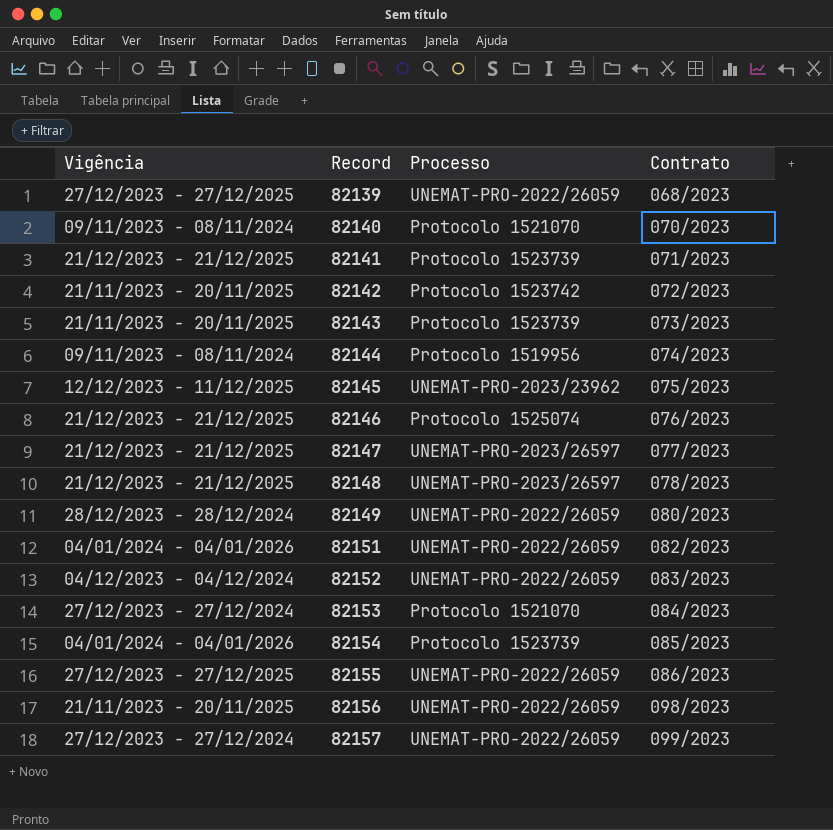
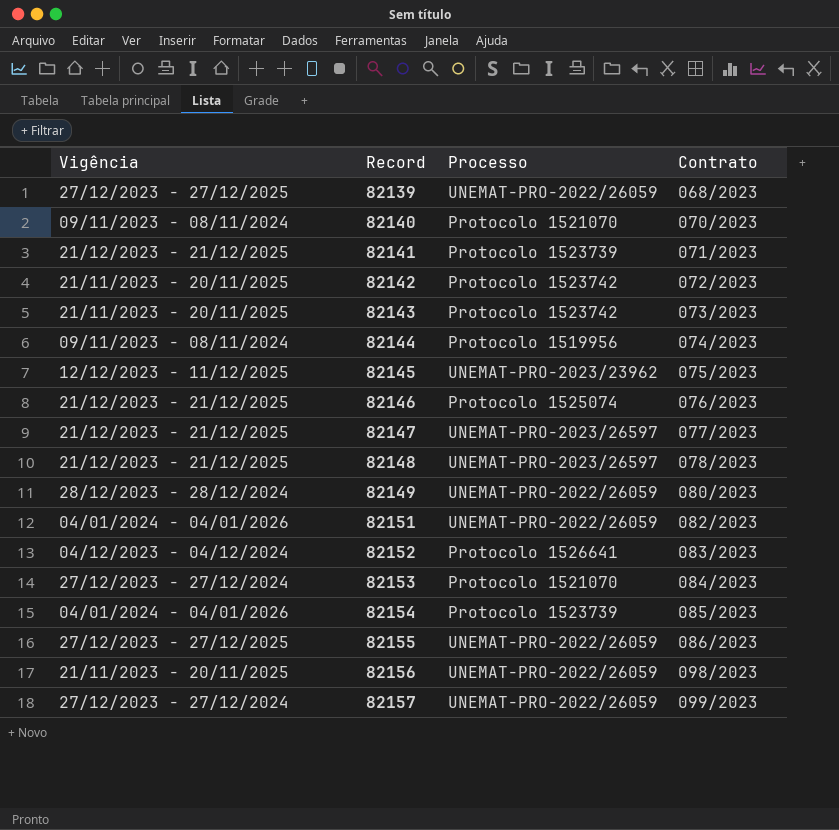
82143 | Processo: Protocolo 1523739 -> Protocolo 1523742
82152 | Processo: UNEMAT-PRO-2022/26059 -> Protocolo 1526641

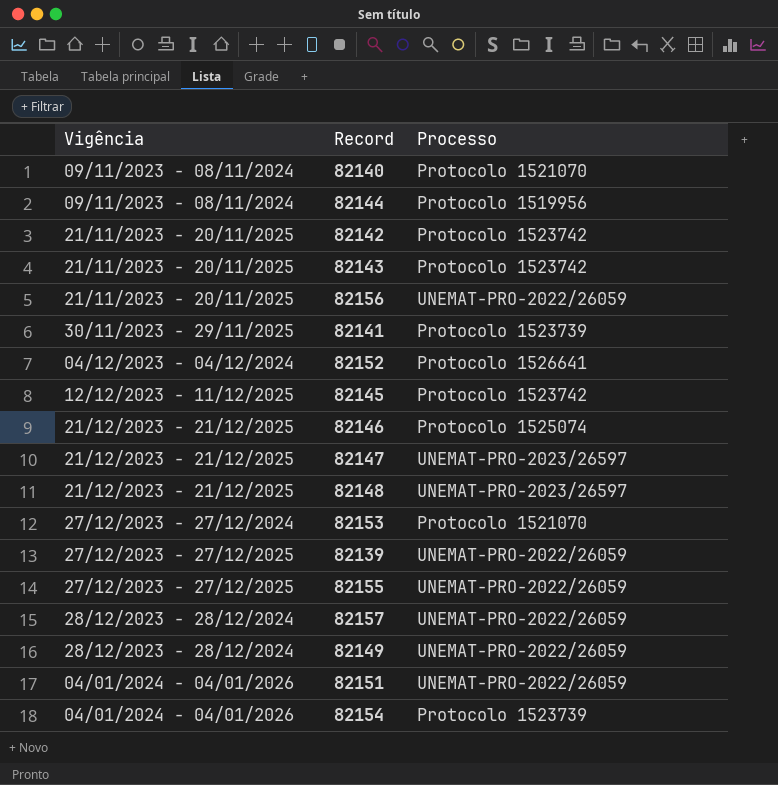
row order: Record ascending -> Vigência ascending
column Contrato | position: 4 -> none
82141 | Vigência: 21/12/2023 - 21/12/2025 -> 30/11/2023 - 29/11/2025
82145 | Processo: UNEMAT-PRO-2023/23962 -> Protocolo 1523742
82157 | Vigência: 27/12/2023 - 27/12/2024 -> 28/12/2023 - 28/12/2024

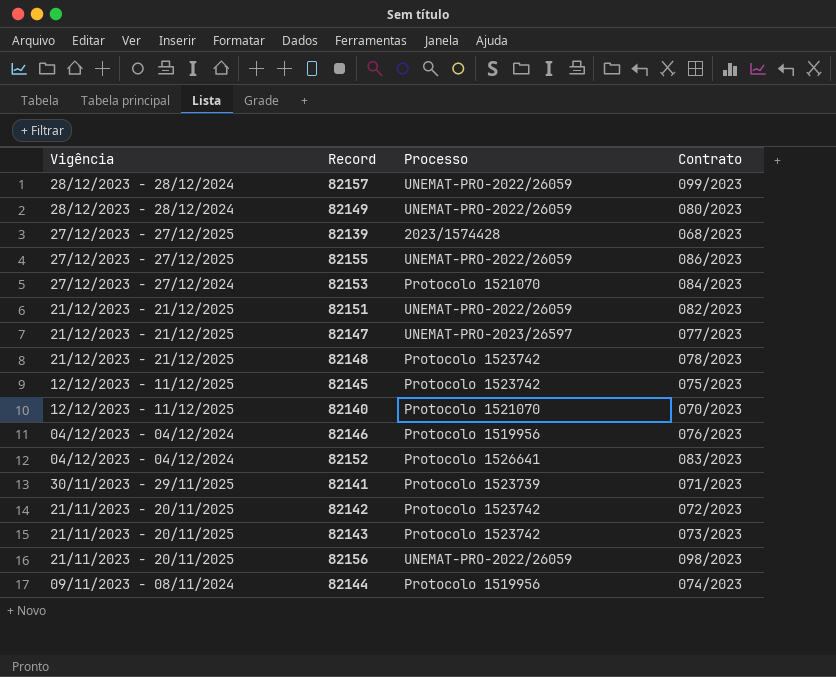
row order: Vigência ascending -> Vigência descending
column Contrato | position: none -> 4
row 82154: 04/01/2024 - 04/01/2026 | Protocolo 1523739 -> none
82139 | Processo: UNEMAT-PRO-2022/26059 -> 2023/1574428
82151 | Vigência: 04/01/2024 - 04/01/2026 -> 21/12/2023 - 21/12/2025
82148 | Processo: UNEMAT-PRO-2023/26597 -> Protocolo 1523742
82140 | Vigência: 09/11/2023 - 08/11/2024 -> 12/12/2023 - 11/12/2025
82146 | Vigência: 21/12/2023 - 21/12/2025 -> 04/12/2023 - 04/12/2024
82146 | Processo: Protocolo 1525074 -> Protocolo 1519956

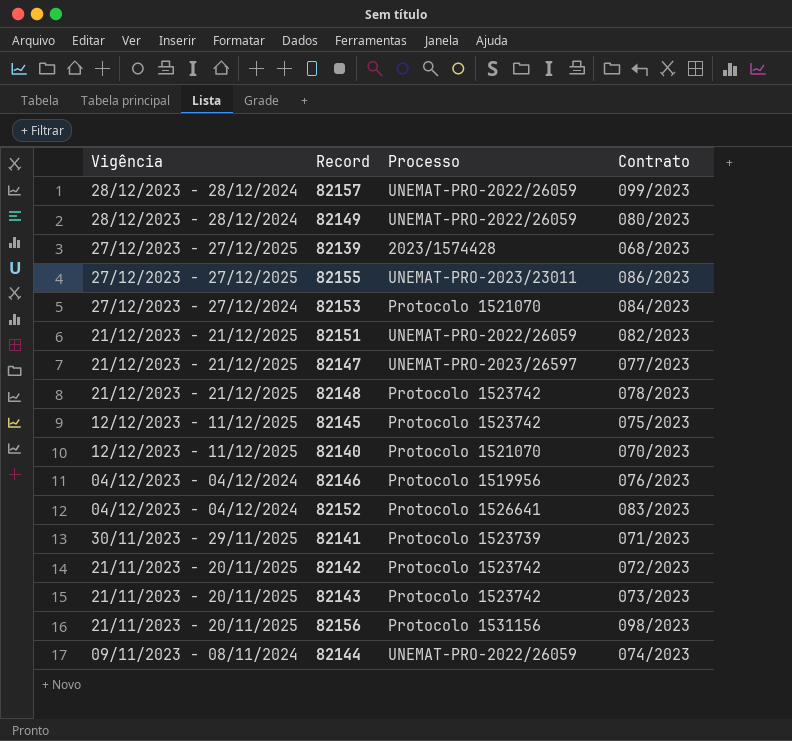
82155 | Processo: UNEMAT-PRO-2022/26059 -> UNEMAT-PRO-2023/23011
82156 | Processo: UNEMAT-PRO-2022/26059 -> Protocolo 1531156
82144 | Processo: Protocolo 1519956 -> UNEMAT-PRO-2022/26059

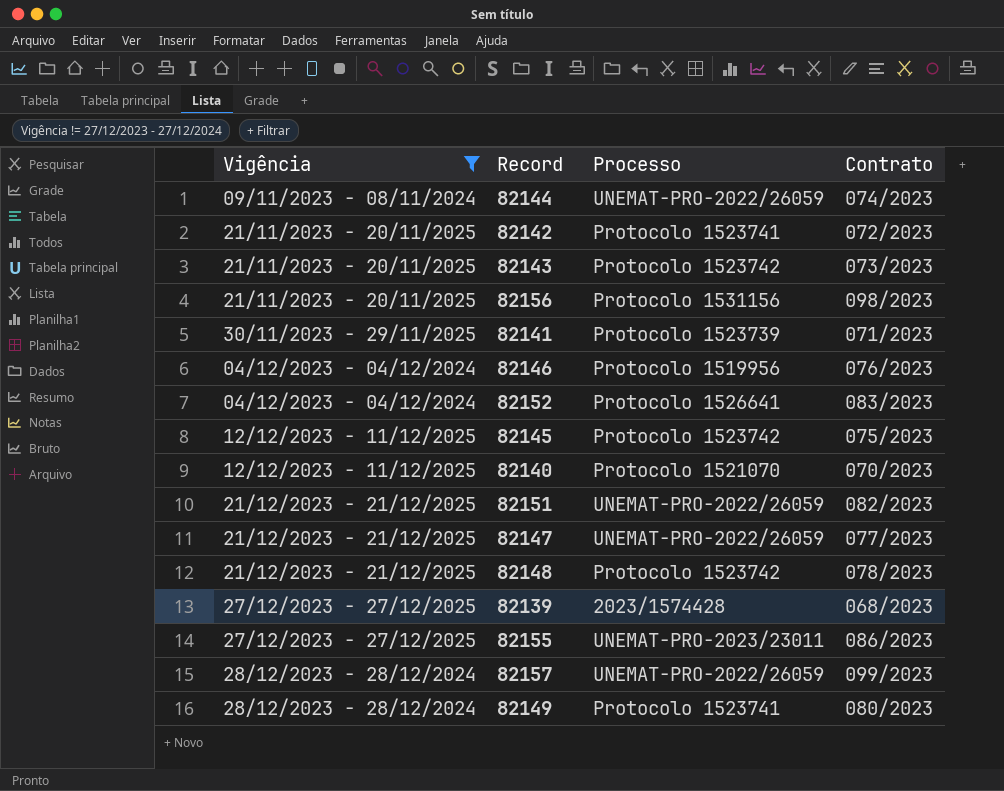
filter: none -> Vigência != 27/12/2023 - 27/12/2024
row order: Vigência descending -> Vigência ascending
82142 | Processo: Protocolo 1523742 -> Protocolo 1523741
82147 | Processo: UNEMAT-PRO-2023/26597 -> UNEMAT-PRO-2022/26059
82149 | Processo: UNEMAT-PRO-2022/26059 -> Protocolo 1523741

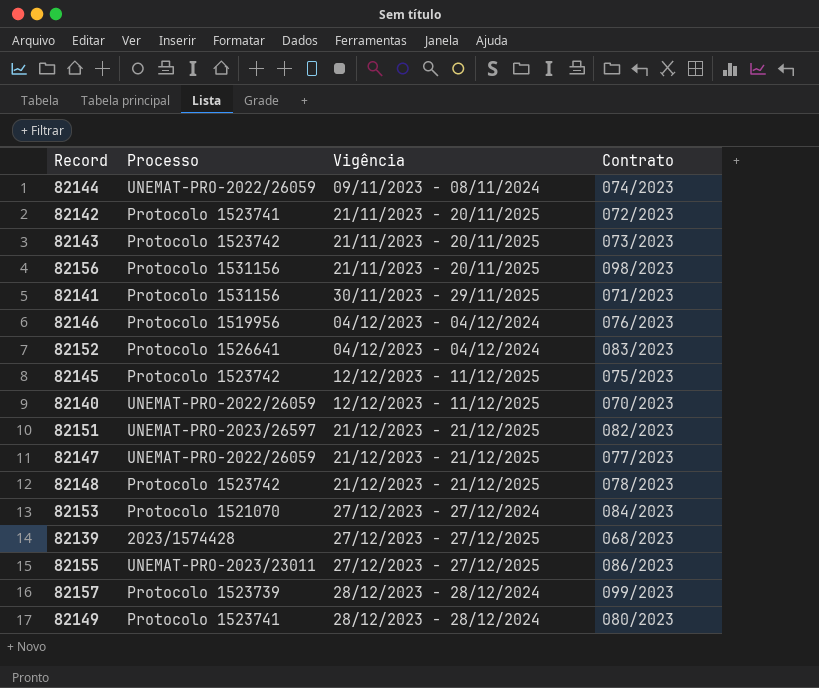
filter: Vigência != 27/12/2023 - 27/12/2024 -> none
column Vigência | position: 1 -> 3
82141 | Processo: Protocolo 1523739 -> Protocolo 1531156
82140 | Processo: Protocolo 1521070 -> UNEMAT-PRO-2022/26059
82151 | Processo: UNEMAT-PRO-2022/26059 -> UNEMAT-PRO-2023/26597
82157 | Processo: UNEMAT-PRO-2022/26059 -> Protocolo 1523739

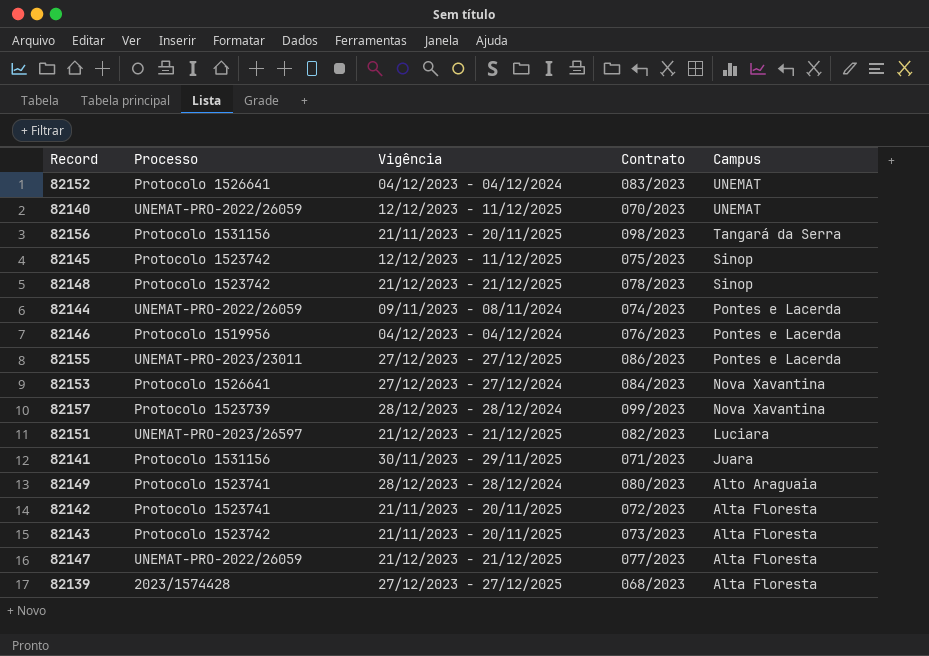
row order: Vigência ascending -> Campus descending
column Campus | position: none -> 5
82153 | Processo: Protocolo 1521070 -> Protocolo 1526641

